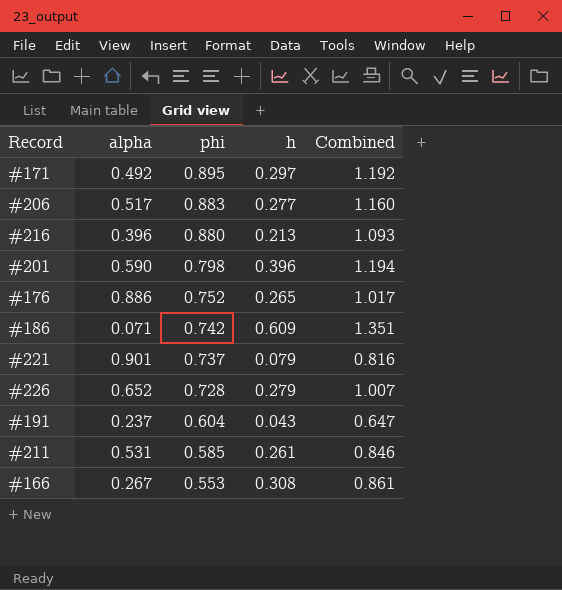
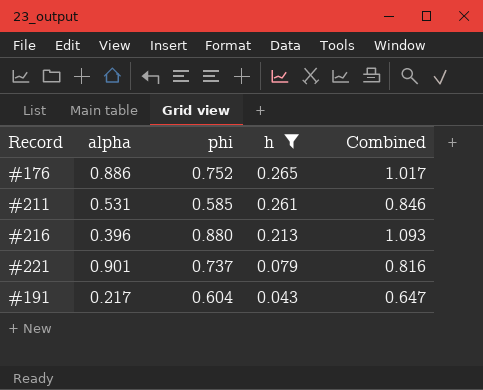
filter: none -> h <= 0.265
row order: phi descending -> h descending
#191 | alpha: 0.237 -> 0.217

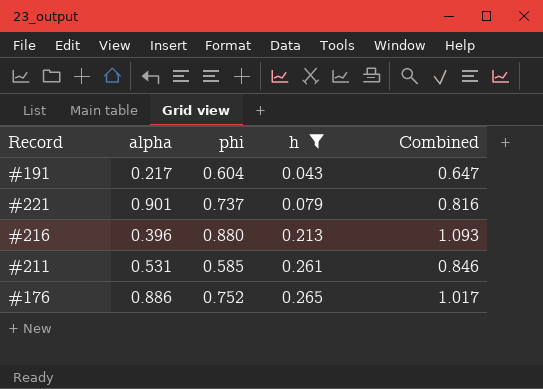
row order: h descending -> h ascending

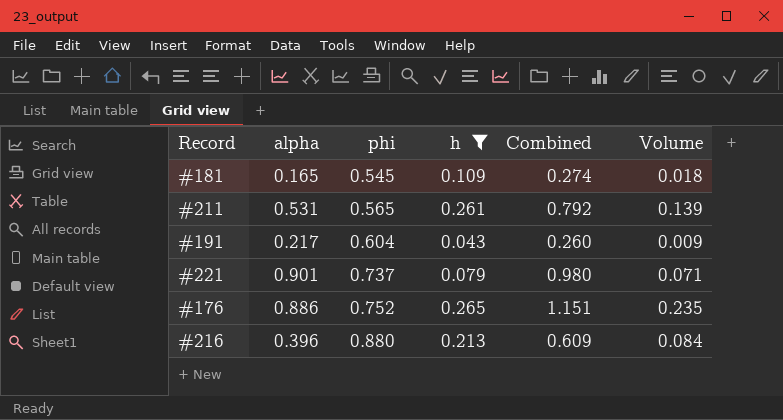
row order: h ascending -> phi ascending
column Combined | formula: [phi] + [h] -> [alpha] + [h]
column Volume | formula: none -> [alpha] * [h]
row #181: none -> 0.165 | 0.545 | 0.109 | 0.274 | 0.018
#211 | phi: 0.585 -> 0.565

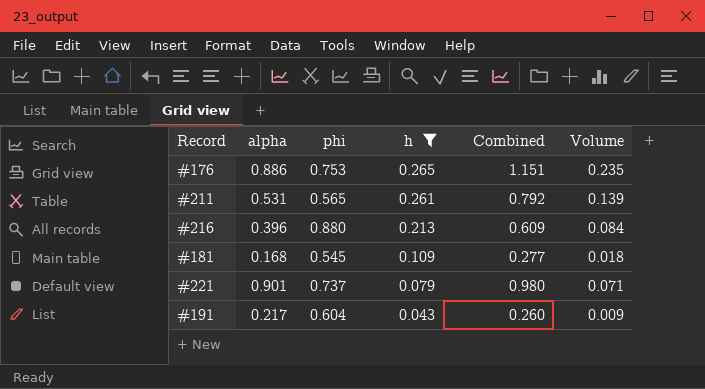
row order: phi ascending -> h descending
#176 | phi: 0.752 -> 0.753
#181 | alpha: 0.165 -> 0.168
#181 | Combined: 0.274 -> 0.277

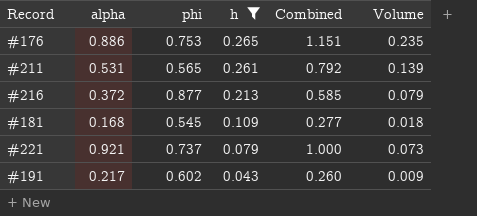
#216 | alpha: 0.396 -> 0.372
#216 | phi: 0.880 -> 0.877
#216 | Combined: 0.609 -> 0.585
#216 | Volume: 0.084 -> 0.079
#221 | alpha: 0.901 -> 0.921
#221 | Combined: 0.980 -> 1.000
#221 | Volume: 0.071 -> 0.073
#191 | phi: 0.604 -> 0.602

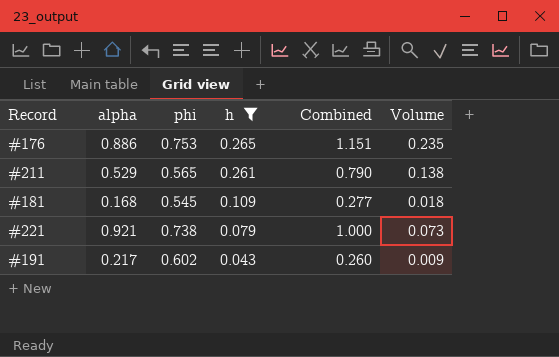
row #216: 0.372 | 0.877 | 0.213 | 0.585 | 0.079 -> none
#211 | alpha: 0.531 -> 0.529
#211 | Combined: 0.792 -> 0.790
#211 | Volume: 0.139 -> 0.138
#221 | phi: 0.737 -> 0.738

